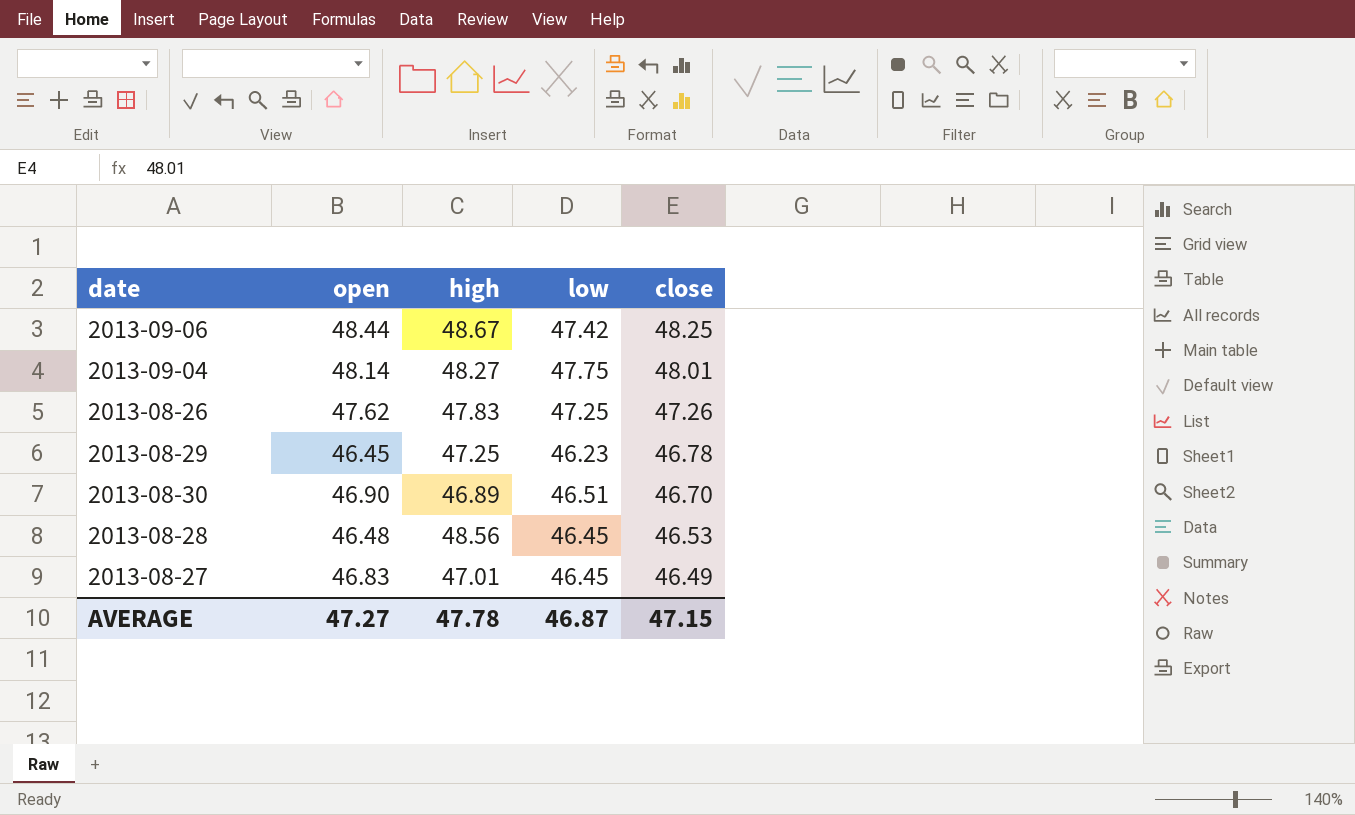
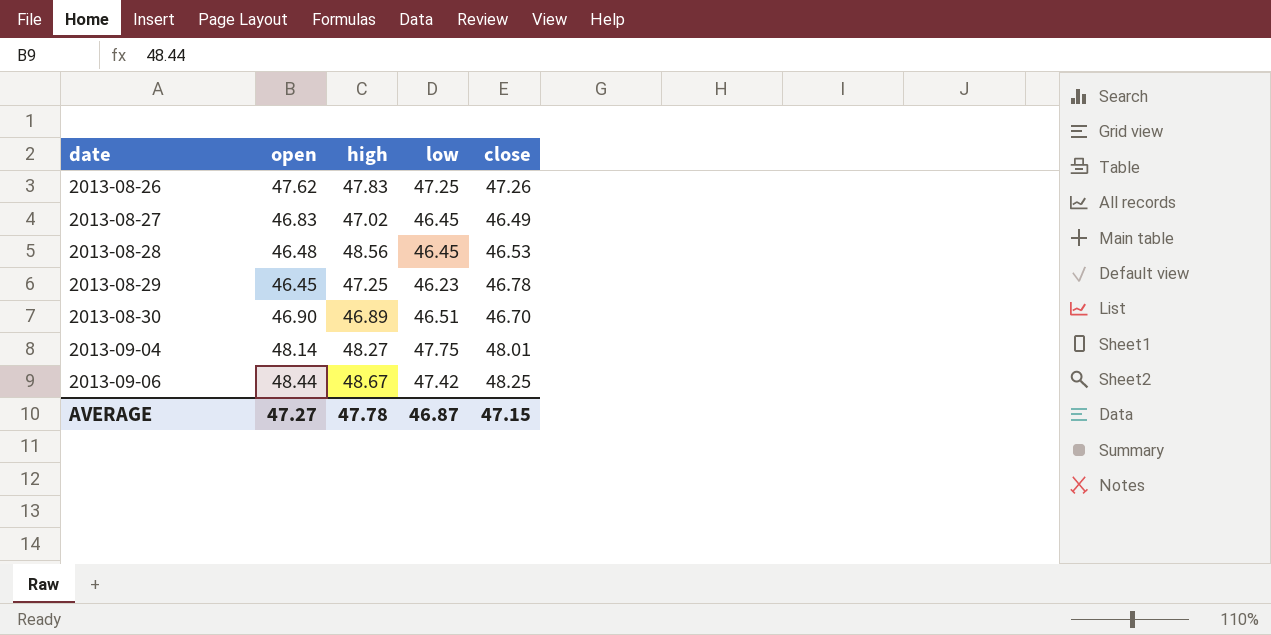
row order: close descending -> date ascending
2013-08-27 | high: 47.01 -> 47.02

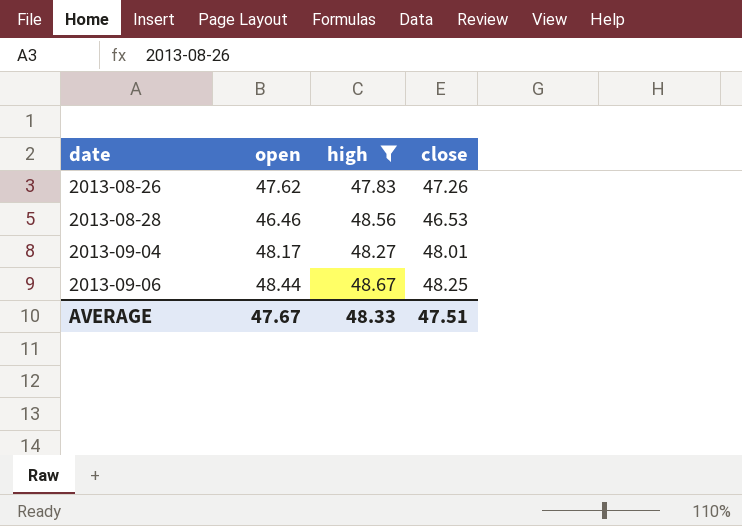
filter: none -> high >= 47.83
column low | position: 4 -> none
2013-08-28 | open: 46.48 -> 46.46
2013-09-04 | open: 48.14 -> 48.17
AVERAGE | open: 47.27 -> 47.67
AVERAGE | high: 47.78 -> 48.33
AVERAGE | close: 47.15 -> 47.51

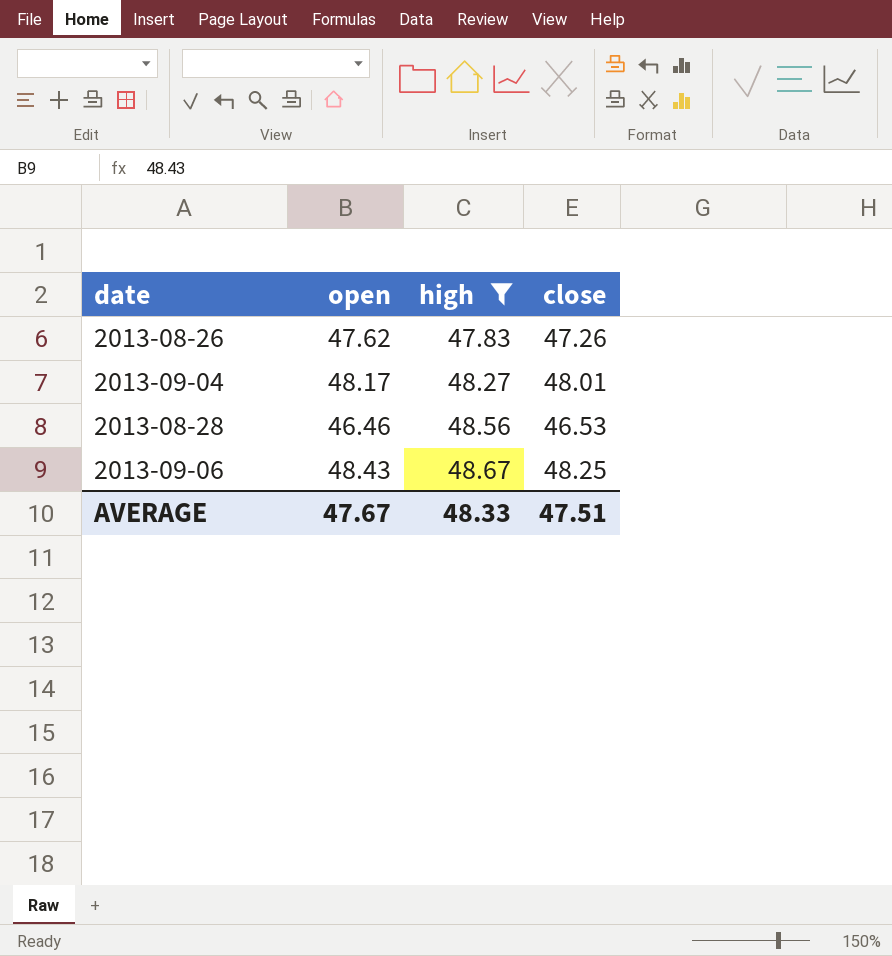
row order: date ascending -> high ascending
2013-09-06 | open: 48.44 -> 48.43

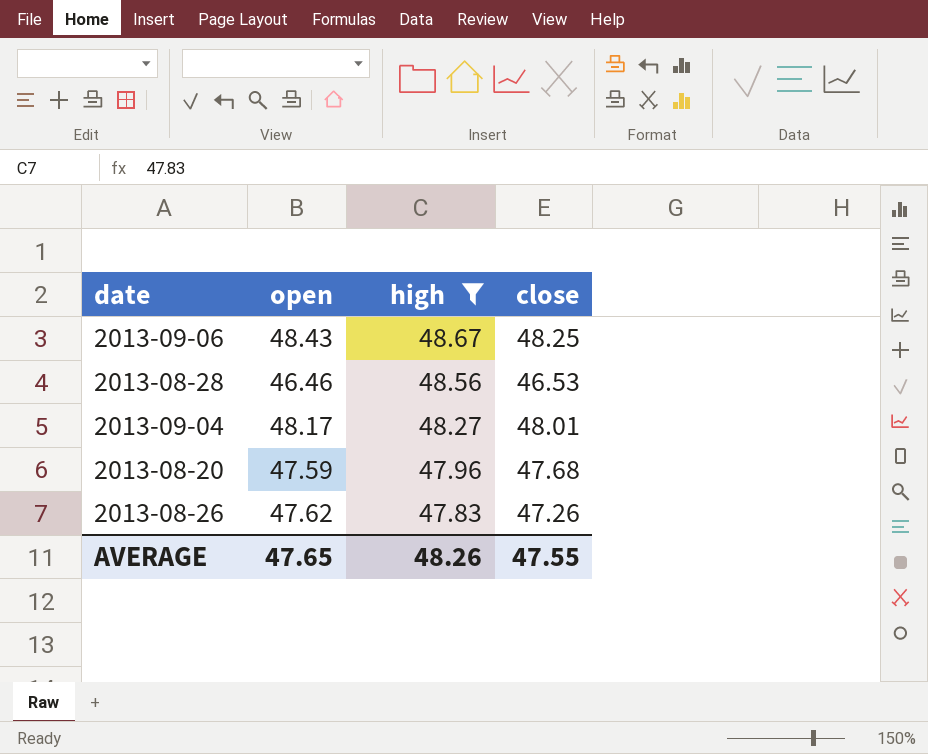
row order: high ascending -> high descending
row 2013-08-20: none -> 47.59 | 47.96 | 47.68
AVERAGE | open: 47.67 -> 47.65
AVERAGE | high: 48.33 -> 48.26
AVERAGE | close: 47.51 -> 47.55

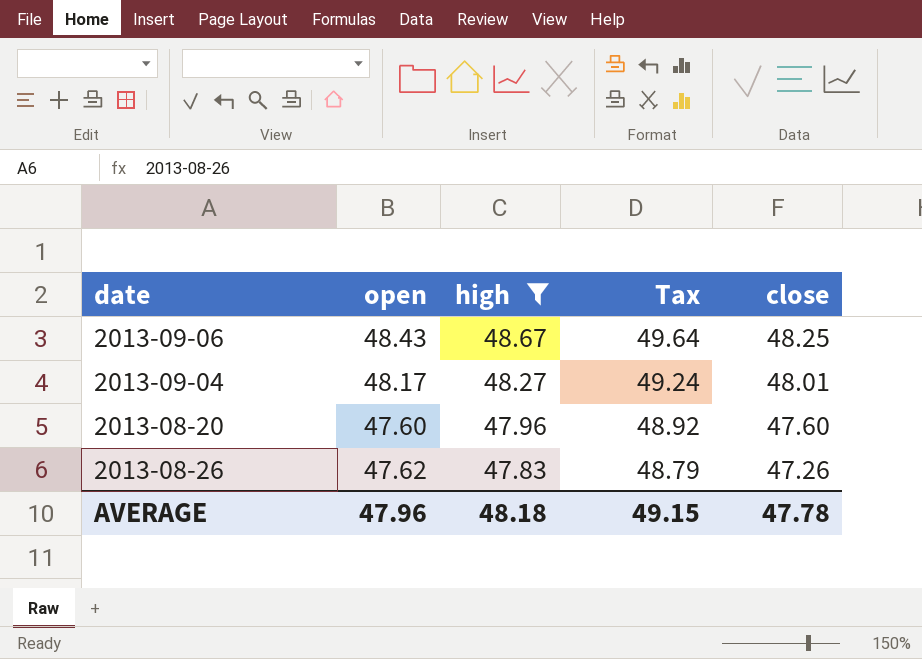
column Tax | formula: none -> [high] * 1.02
row 2013-08-28: 46.46 | 48.56 | 46.53 -> none
2013-08-20 | open: 47.59 -> 47.60
2013-08-20 | close: 47.68 -> 47.60
AVERAGE | open: 47.65 -> 47.96
AVERAGE | high: 48.26 -> 48.18
AVERAGE | close: 47.55 -> 47.78

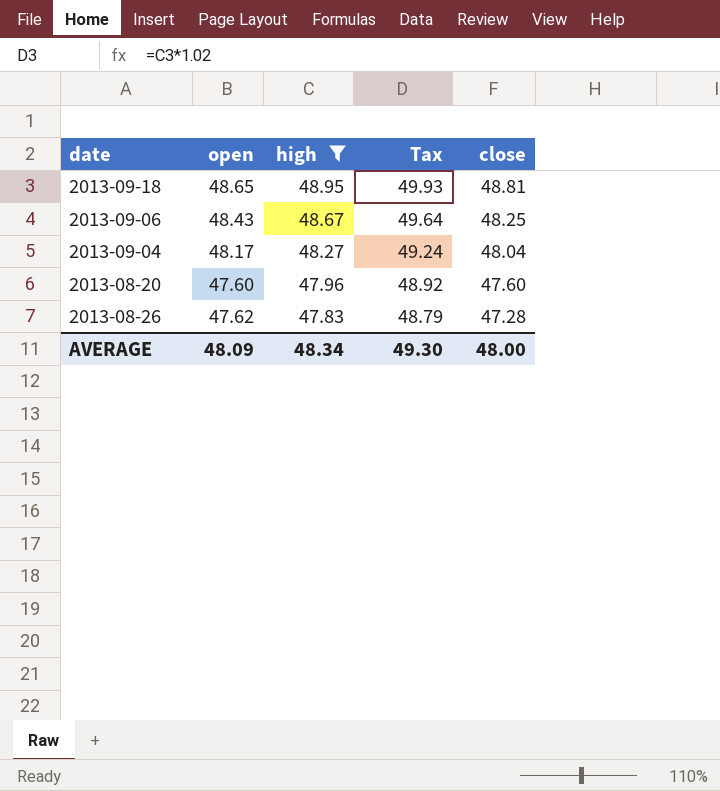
row 2013-09-18: none -> 48.65 | 48.95 | 49.93 | 48.81
2013-09-04 | close: 48.01 -> 48.04
2013-08-26 | close: 47.26 -> 47.28
AVERAGE | open: 47.96 -> 48.09
AVERAGE | high: 48.18 -> 48.34
AVERAGE | Tax: 49.15 -> 49.30
AVERAGE | close: 47.78 -> 48.00

